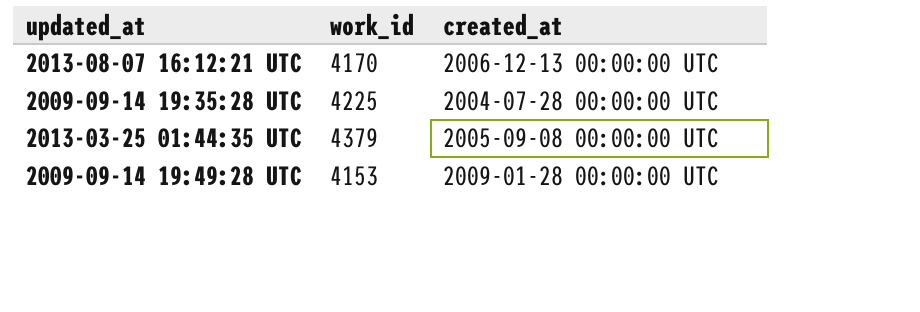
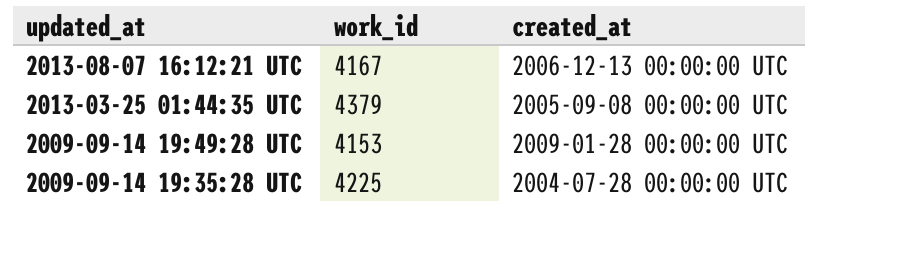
row order: none -> updated_at descending
2013-08-07 16:12:21 UTC | work_id: 4170 -> 4167

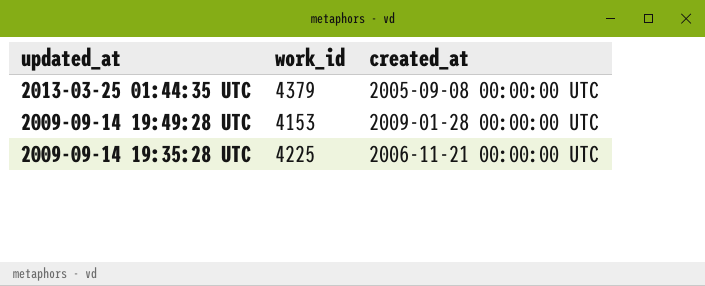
row 2013-08-07 16:12:21 UTC: 4167 | 2006-12-13 00:00:00 UTC -> none
2009-09-14 19:35:28 UTC | created_at: 2004-07-28 00:00:00 UTC -> 2006-11-21 00:00:00 UTC

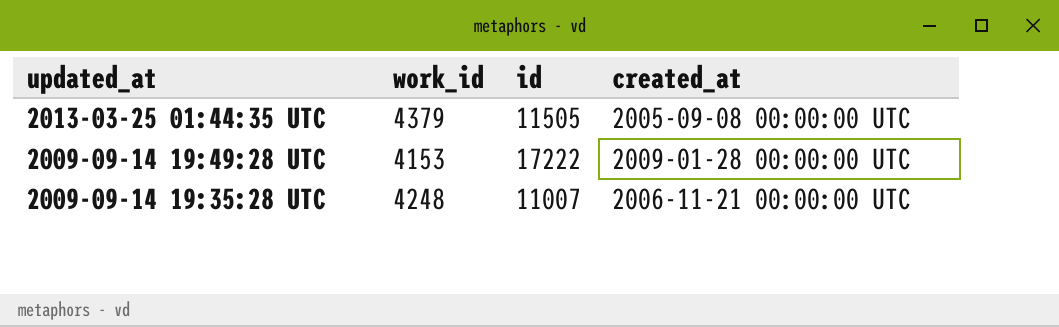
column id | position: none -> 3
2009-09-14 19:35:28 UTC | work_id: 4225 -> 4248

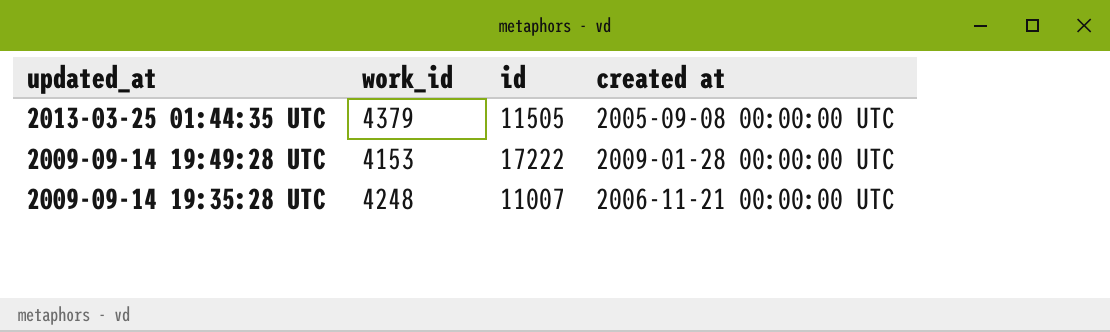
column name: created_at -> created at

